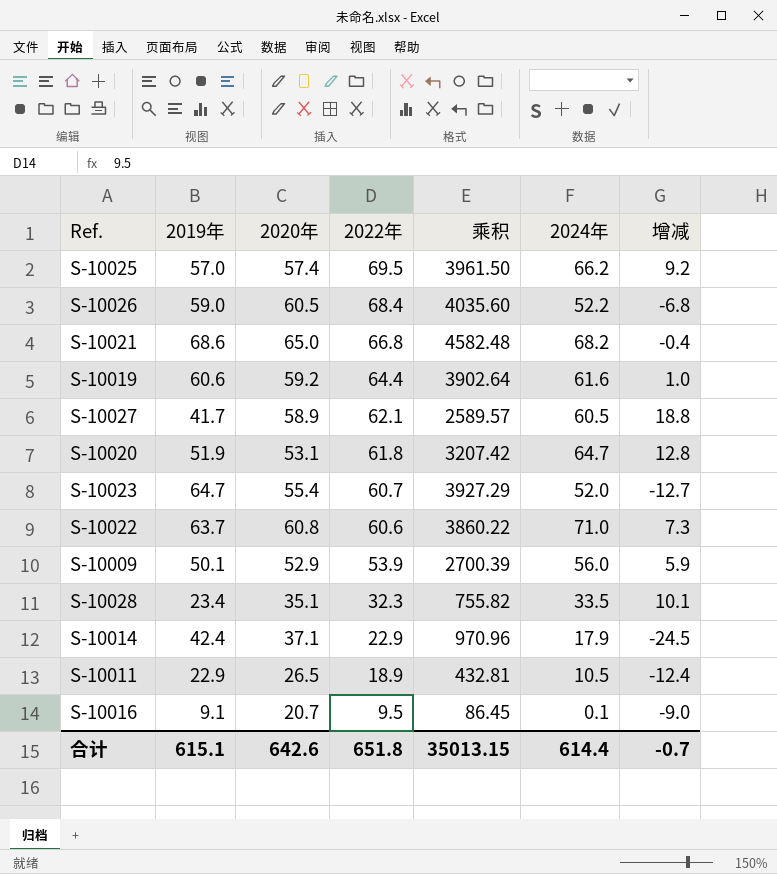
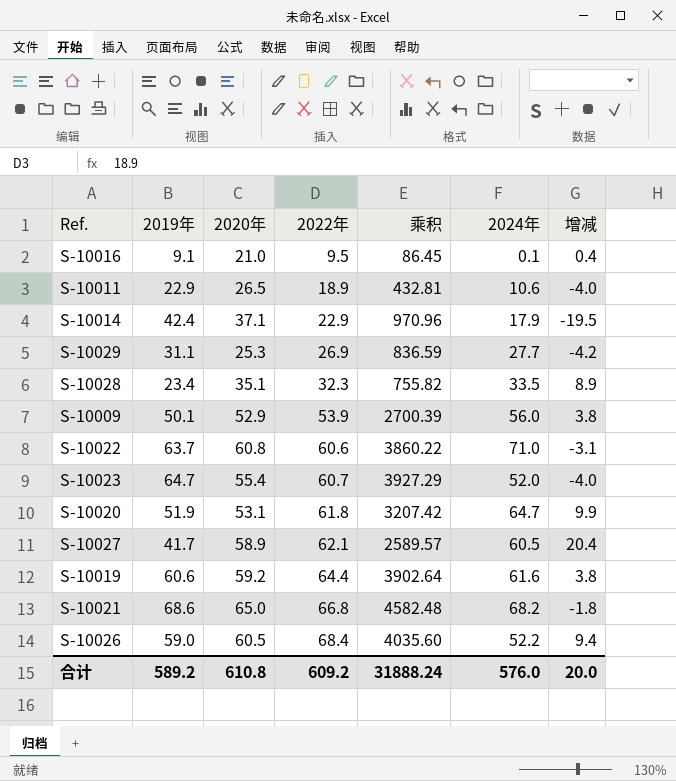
row order: 2022年 descending -> 2022年 ascending
column 增减 | formula: [2024年] - [2019年] -> [2022年] - [2019年]
row S-10025: 57.0 | 57.4 | 69.5 | 3961.50 | 66.2 | 9.2 -> none
S-10016 | 2020年: 20.7 -> 21.0
S-10011 | 2024年: 10.5 -> 10.6
row S-10029: none -> 31.1 | 25.3 | 26.9 | 836.59 | 27.7 | -4.2
合计 | 2019年: 615.1 -> 589.2
合计 | 2020年: 642.6 -> 610.8
合计 | 2022年: 651.8 -> 609.2
合计 | 乘积: 35013.15 -> 31888.24
合计 | 2024年: 614.4 -> 576.0
合计 | 增减: -0.7 -> 20.0

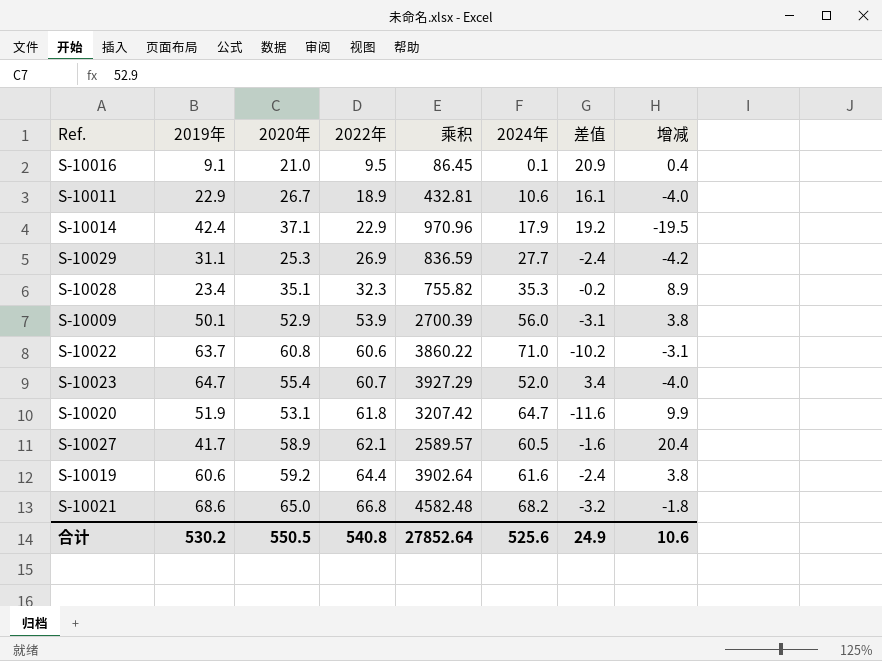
column 差值 | formula: none -> [2020年] - [2024年]
row S-10026: 59.0 | 60.5 | 68.4 | 4035.60 | 52.2 | 9.4 -> none
S-10011 | 2020年: 26.5 -> 26.7
S-10028 | 2024年: 33.5 -> 35.3
合计 | 2019年: 589.2 -> 530.2
合计 | 2020年: 610.8 -> 550.5
合计 | 2022年: 609.2 -> 540.8
合计 | 乘积: 31888.24 -> 27852.64
合计 | 2024年: 576.0 -> 525.6
合计 | 增减: 20.0 -> 10.6

